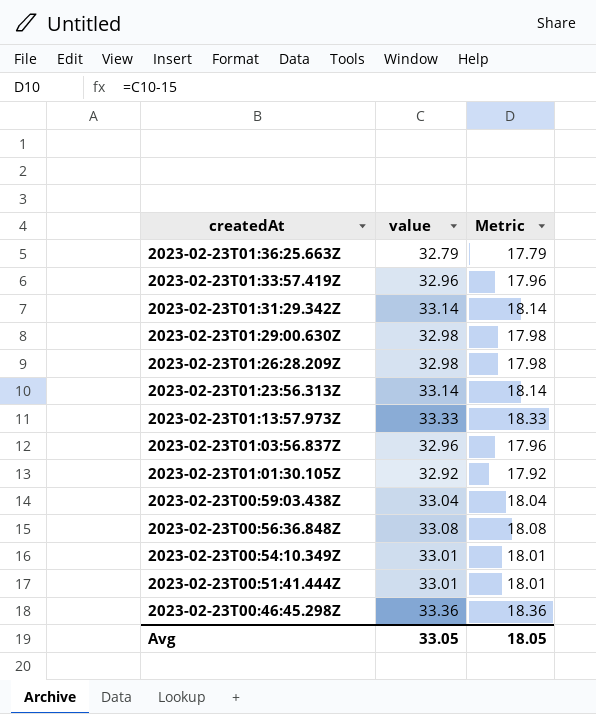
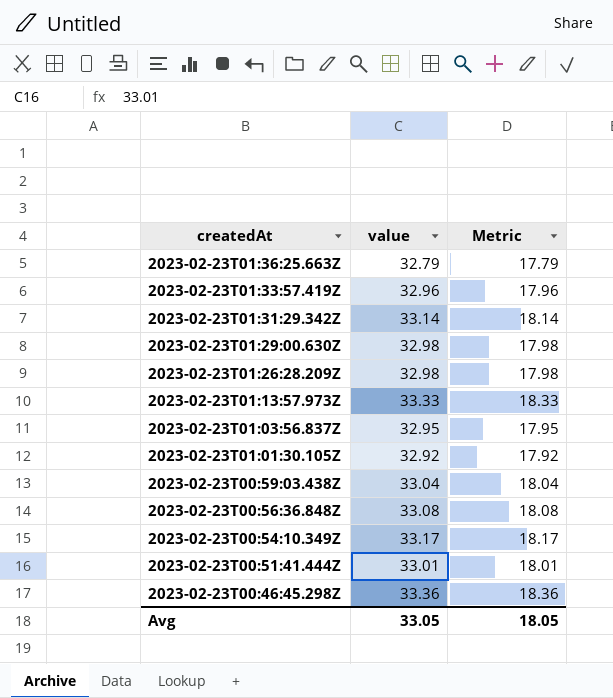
row 2023-02-23T01:23:56.313Z: 33.14 | 18.14 -> none
2023-02-23T01:03:56.837Z | value: 32.96 -> 32.95
2023-02-23T01:03:56.837Z | Metric: 17.96 -> 17.95
2023-02-23T00:54:10.349Z | value: 33.01 -> 33.17
2023-02-23T00:54:10.349Z | Metric: 18.01 -> 18.17

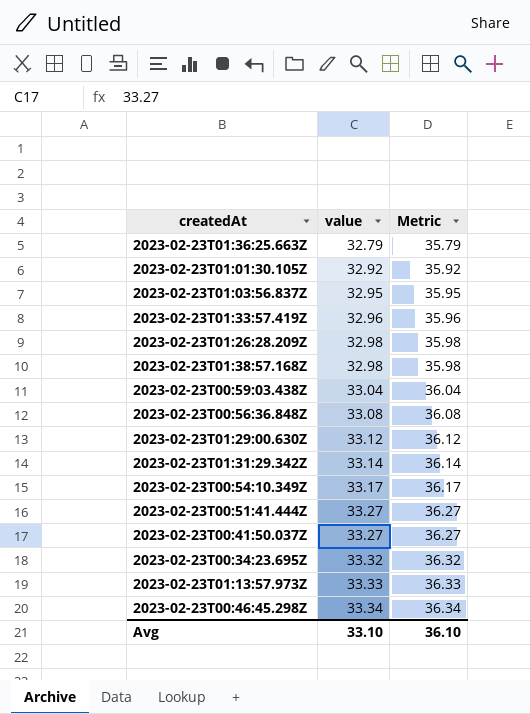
row order: createdAt descending -> value ascending
column Metric | formula: [value] - 15 -> [value] + 3
row 2023-02-23T01:38:57.168Z: none -> 32.98 | 35.98
2023-02-23T01:29:00.630Z | value: 32.98 -> 33.12
2023-02-23T00:51:41.444Z | value: 33.01 -> 33.27
row 2023-02-23T00:41:50.037Z: none -> 33.27 | 36.27
row 2023-02-23T00:34:23.695Z: none -> 33.32 | 36.32
2023-02-23T00:46:45.298Z | value: 33.36 -> 33.34
Avg | value: 33.05 -> 33.10
Avg | Metric: 18.05 -> 36.10

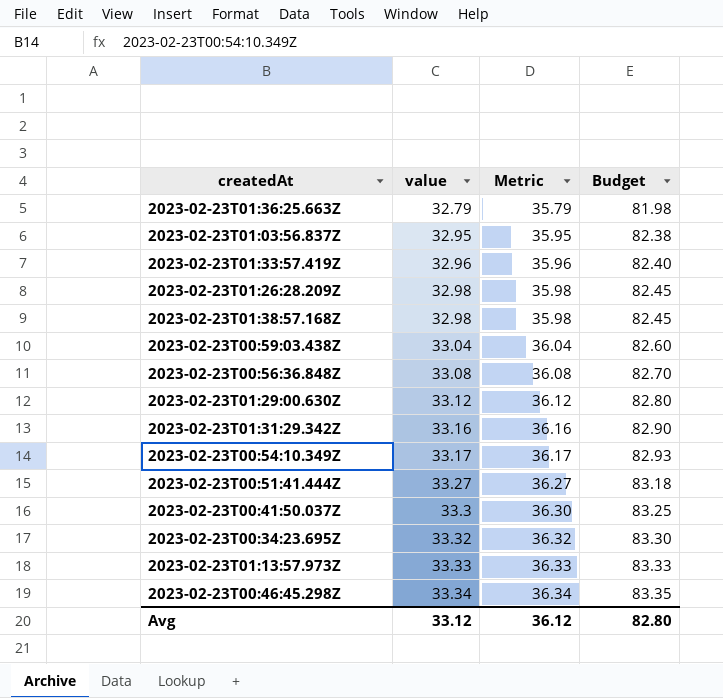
column Budget | formula: none -> [value] * 2.5
row 2023-02-23T01:01:30.105Z: 32.92 | 35.92 -> none
2023-02-23T01:31:29.342Z | value: 33.14 -> 33.16
2023-02-23T01:31:29.342Z | Metric: 36.14 -> 36.16
2023-02-23T00:41:50.037Z | value: 33.27 -> 33.3
2023-02-23T00:41:50.037Z | Metric: 36.27 -> 36.30
Avg | value: 33.10 -> 33.12
Avg | Metric: 36.10 -> 36.12

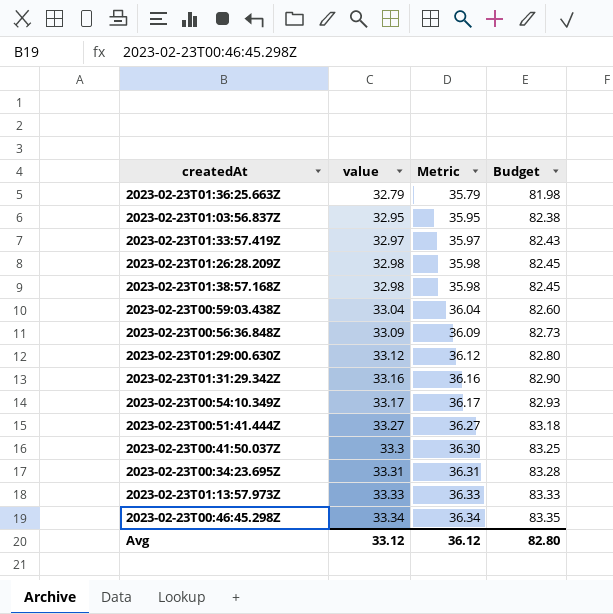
2023-02-23T01:33:57.419Z | value: 32.96 -> 32.97
2023-02-23T01:33:57.419Z | Metric: 35.96 -> 35.97
2023-02-23T01:33:57.419Z | Budget: 82.40 -> 82.43
2023-02-23T00:56:36.848Z | value: 33.08 -> 33.09
2023-02-23T00:56:36.848Z | Metric: 36.08 -> 36.09
2023-02-23T00:56:36.848Z | Budget: 82.70 -> 82.73
2023-02-23T00:34:23.695Z | value: 33.32 -> 33.31
2023-02-23T00:34:23.695Z | Metric: 36.32 -> 36.31
2023-02-23T00:34:23.695Z | Budget: 83.30 -> 83.28

